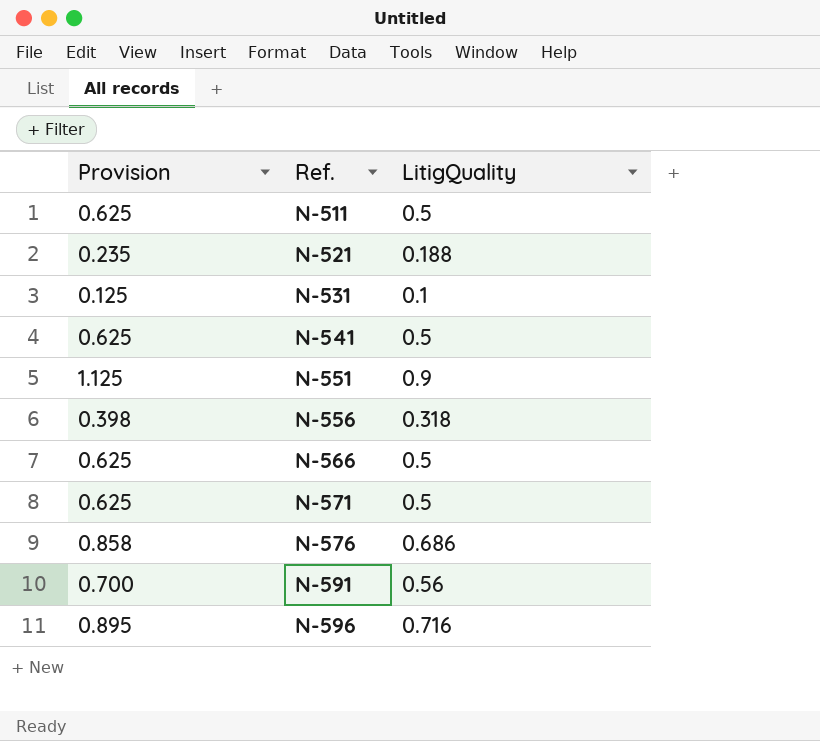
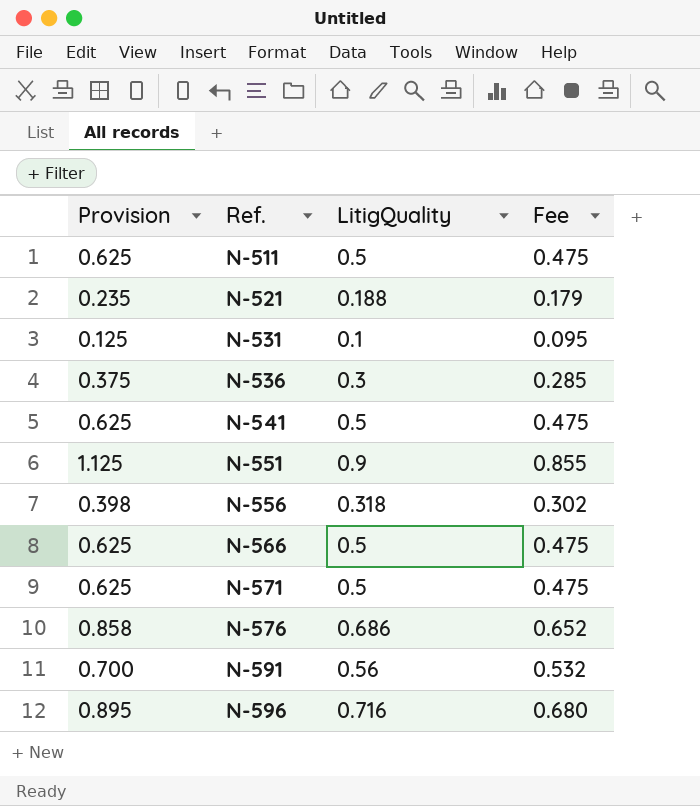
column Fee | formula: none -> [LitigQuality] * 0.95
row N-536: none -> 0.375 | 0.3 | 0.285

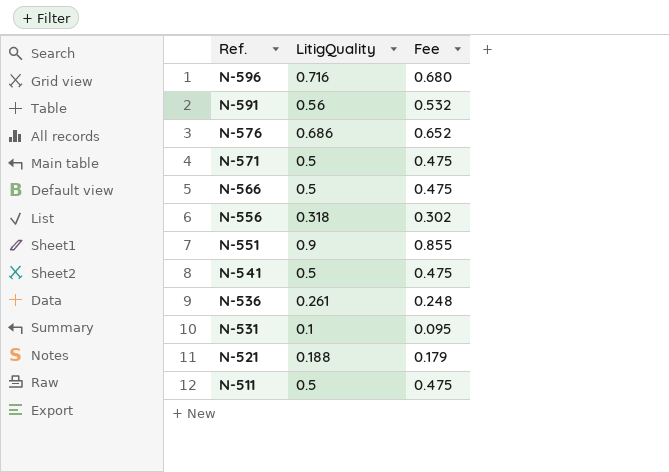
row order: Ref. ascending -> Ref. descending
column Provision | formula: [LitigQuality] * 1.25 -> none
N-536 | LitigQuality: 0.3 -> 0.261
N-536 | Fee: 0.285 -> 0.248

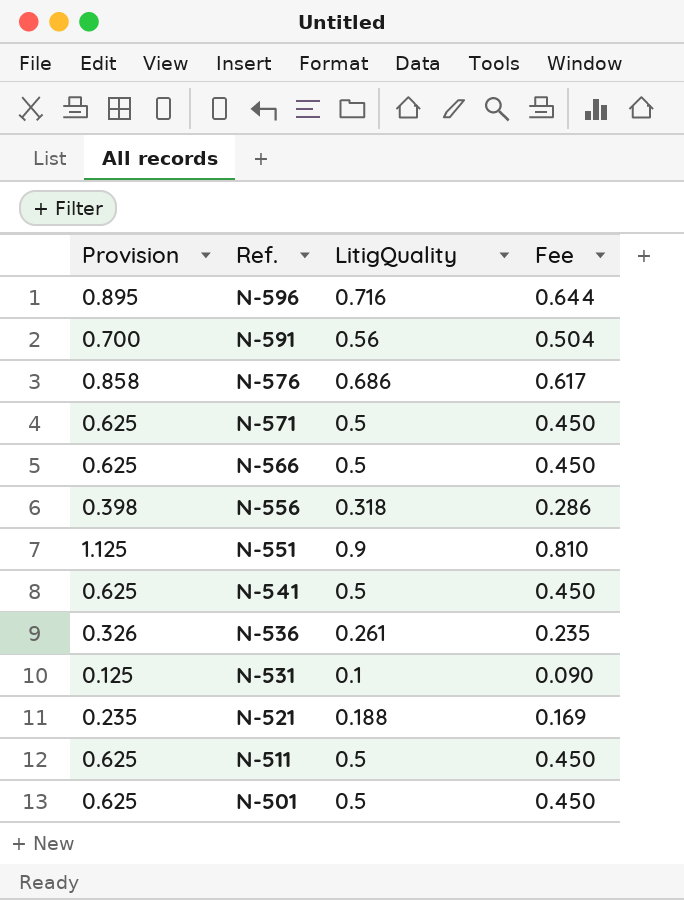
column Provision | formula: none -> [LitigQuality] * 1.25
column Fee | formula: [LitigQuality] * 0.95 -> [LitigQuality] * 0.9
row N-501: none -> 0.625 | 0.5 | 0.450

